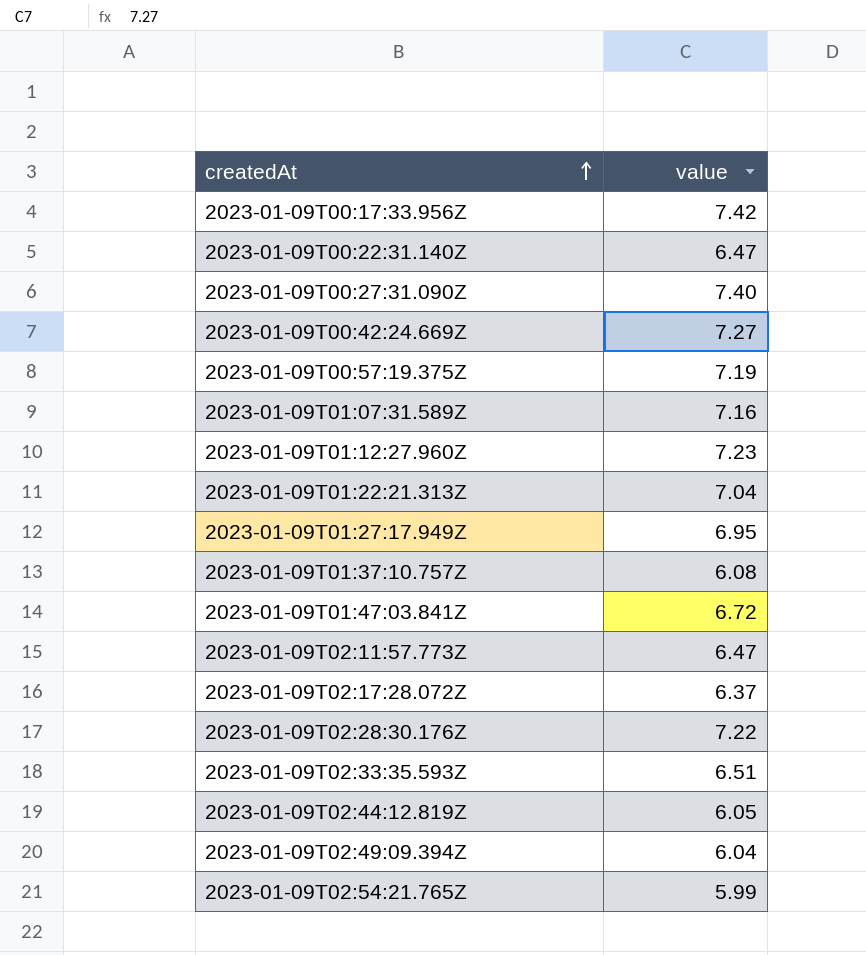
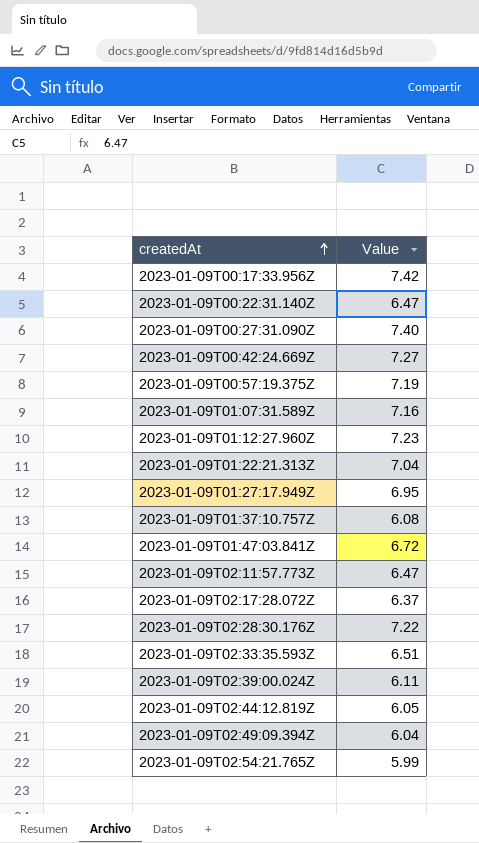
column name: value -> Value
row 2023-01-09T02:39:00.024Z: none -> 6.11

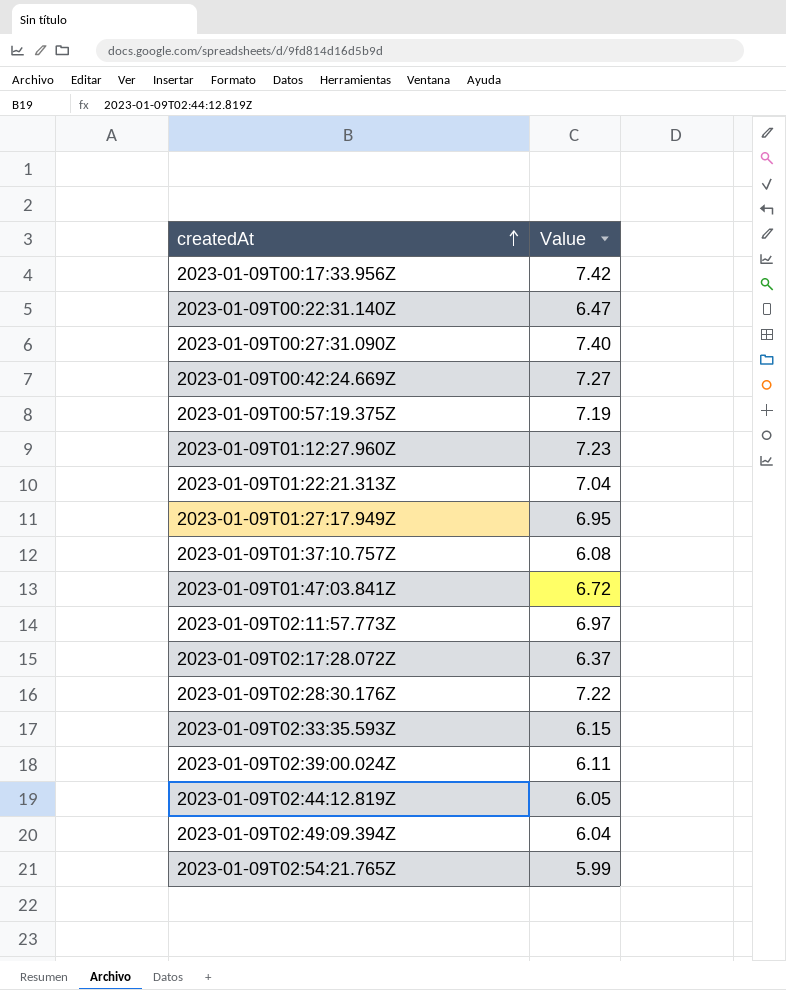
row 2023-01-09T01:07:31.589Z: 7.16 -> none
2023-01-09T02:11:57.773Z | Value: 6.47 -> 6.97
2023-01-09T02:33:35.593Z | Value: 6.51 -> 6.15

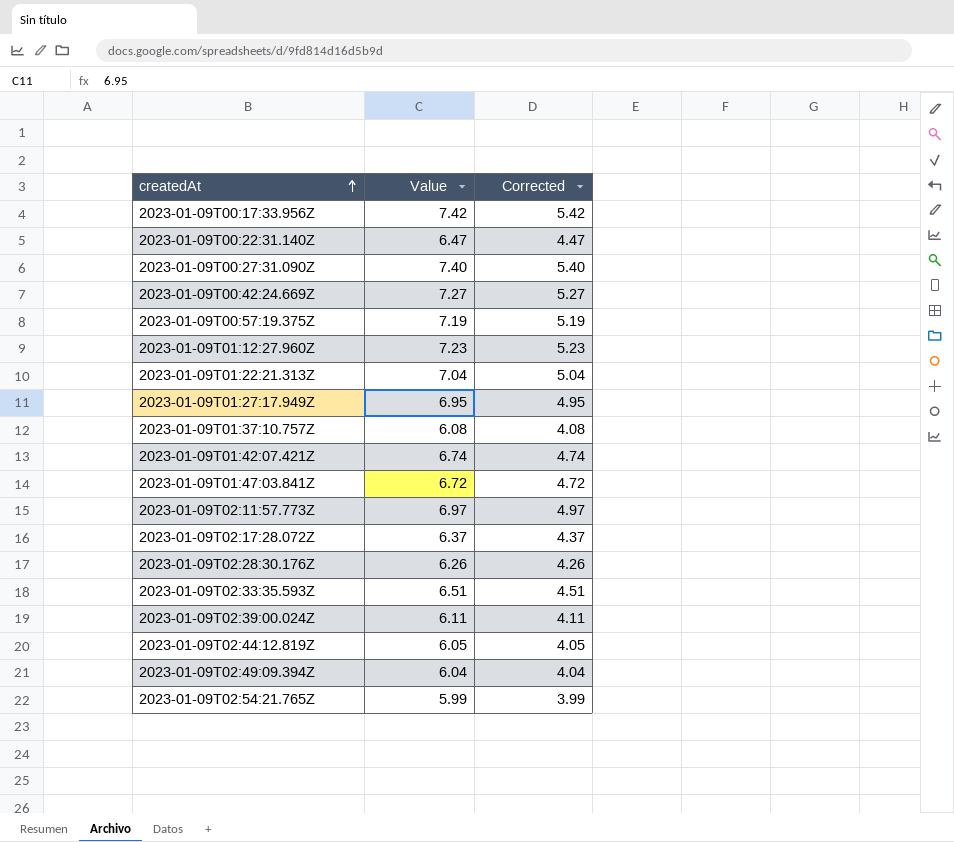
column Corrected | formula: none -> [Value] - 2
row 2023-01-09T01:42:07.421Z: none -> 6.74 | 4.74
2023-01-09T02:28:30.176Z | Value: 7.22 -> 6.26
2023-01-09T02:33:35.593Z | Value: 6.15 -> 6.51

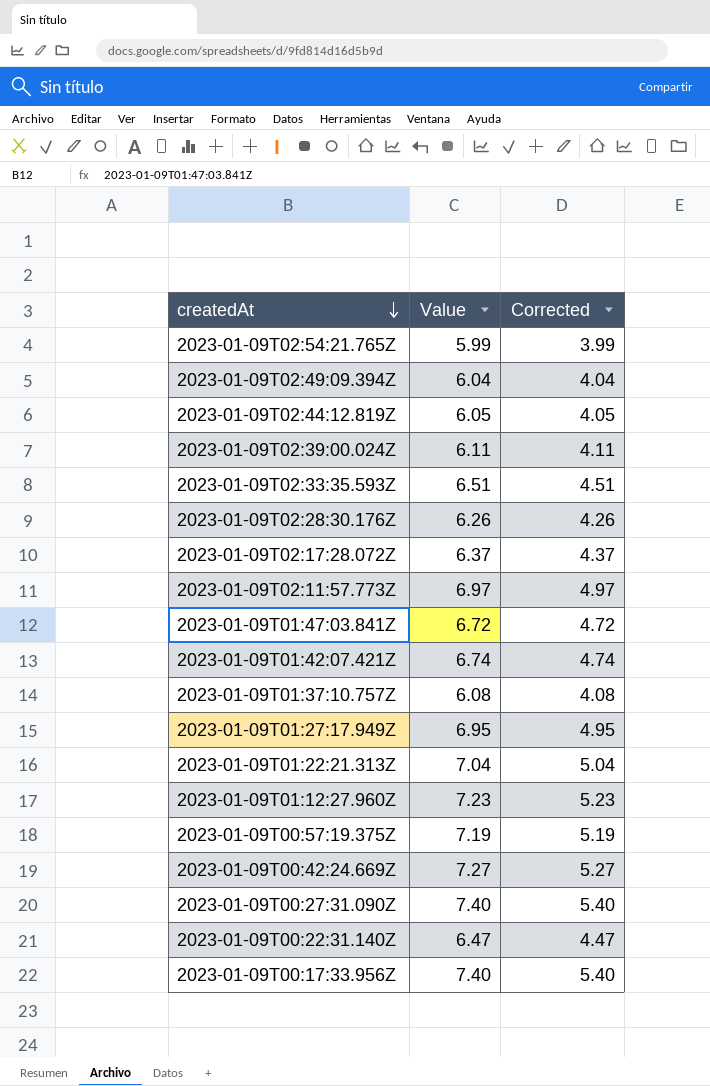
row order: createdAt ascending -> createdAt descending
2023-01-09T00:17:33.956Z | Value: 7.42 -> 7.40
2023-01-09T00:17:33.956Z | Corrected: 5.42 -> 5.40

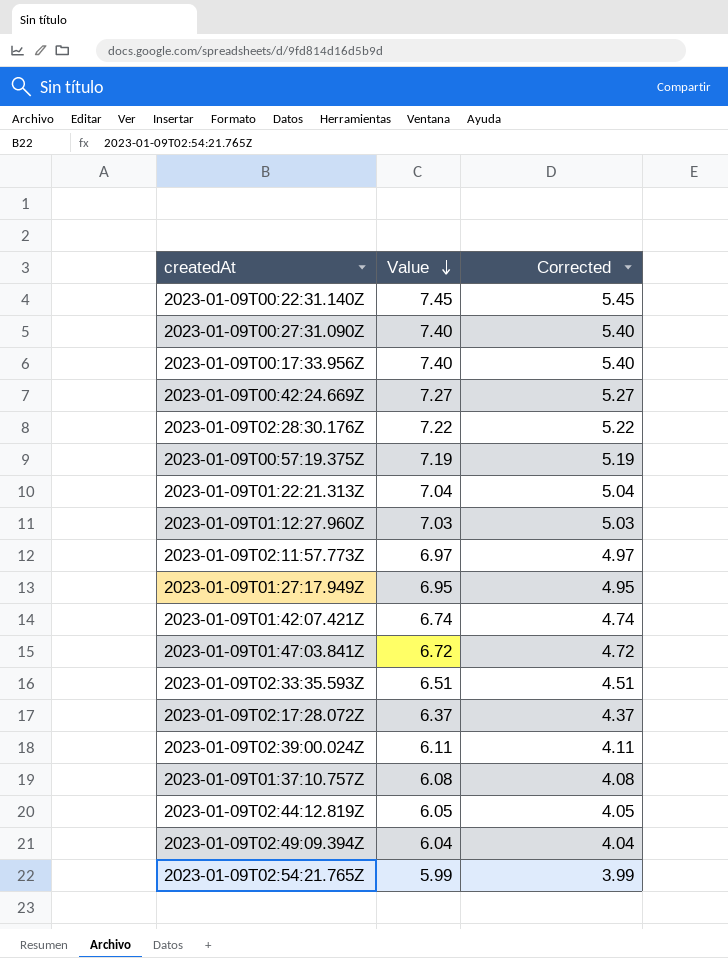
row order: createdAt descending -> Value descending
2023-01-09T00:22:31.140Z | Value: 6.47 -> 7.45
2023-01-09T00:22:31.140Z | Corrected: 4.47 -> 5.45
2023-01-09T02:28:30.176Z | Value: 6.26 -> 7.22
2023-01-09T02:28:30.176Z | Corrected: 4.26 -> 5.22
2023-01-09T01:12:27.960Z | Value: 7.23 -> 7.03
2023-01-09T01:12:27.960Z | Corrected: 5.23 -> 5.03

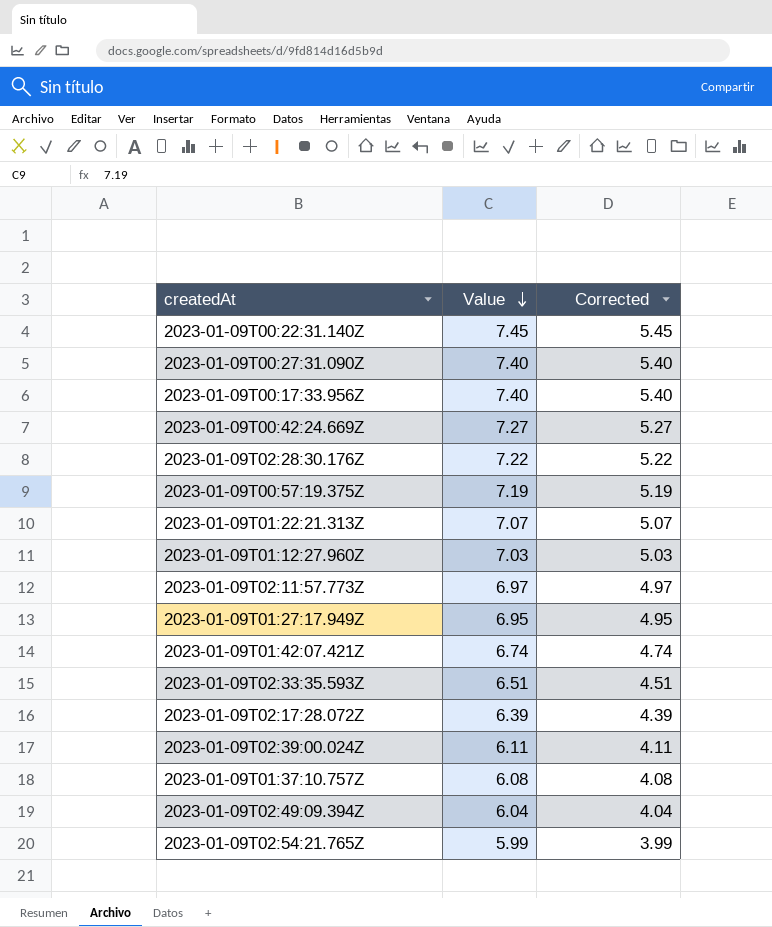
row 2023-01-09T01:47:03.841Z: 6.72 | 4.72 -> none
row 2023-01-09T02:44:12.819Z: 6.05 | 4.05 -> none
2023-01-09T01:22:21.313Z | Value: 7.04 -> 7.07
2023-01-09T01:22:21.313Z | Corrected: 5.04 -> 5.07
2023-01-09T02:17:28.072Z | Value: 6.37 -> 6.39
2023-01-09T02:17:28.072Z | Corrected: 4.37 -> 4.39

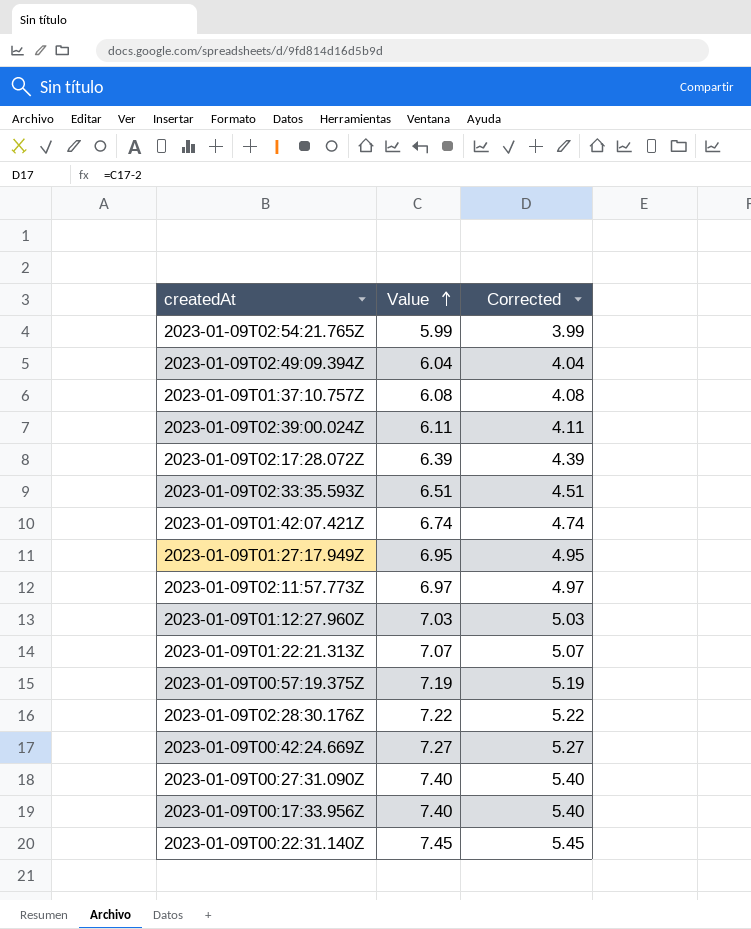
row order: Value descending -> Value ascending

